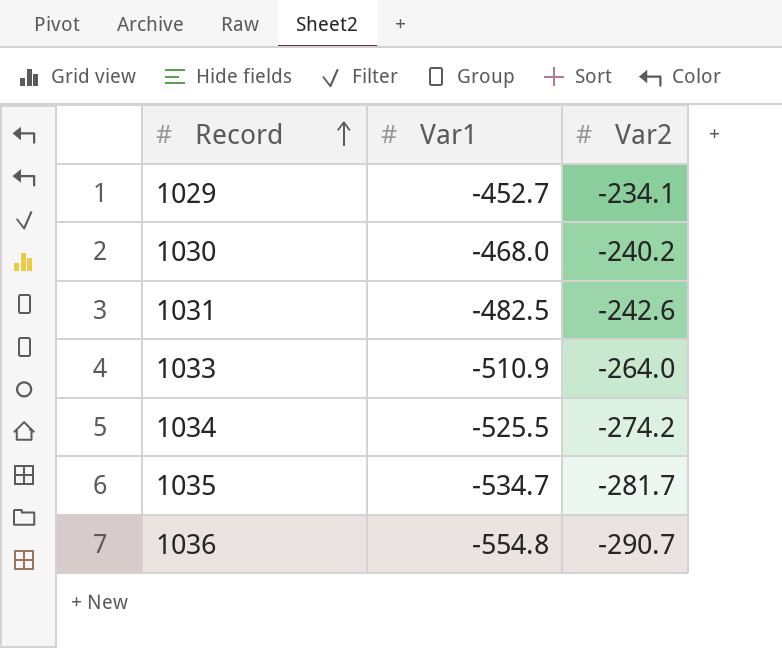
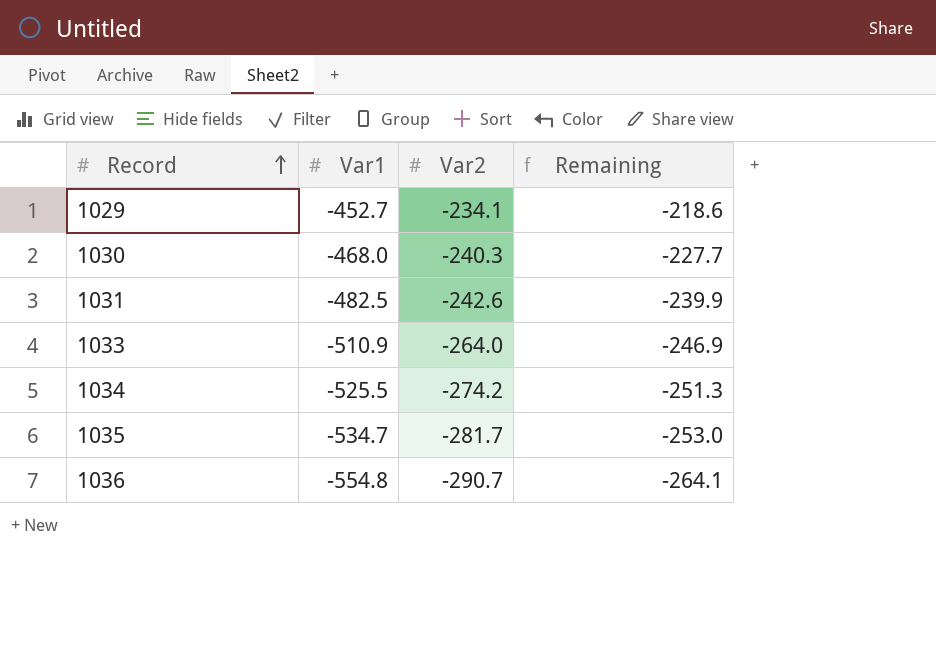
column Remaining | formula: none -> [Var1] - [Var2]
1030 | Var2: -240.2 -> -240.3

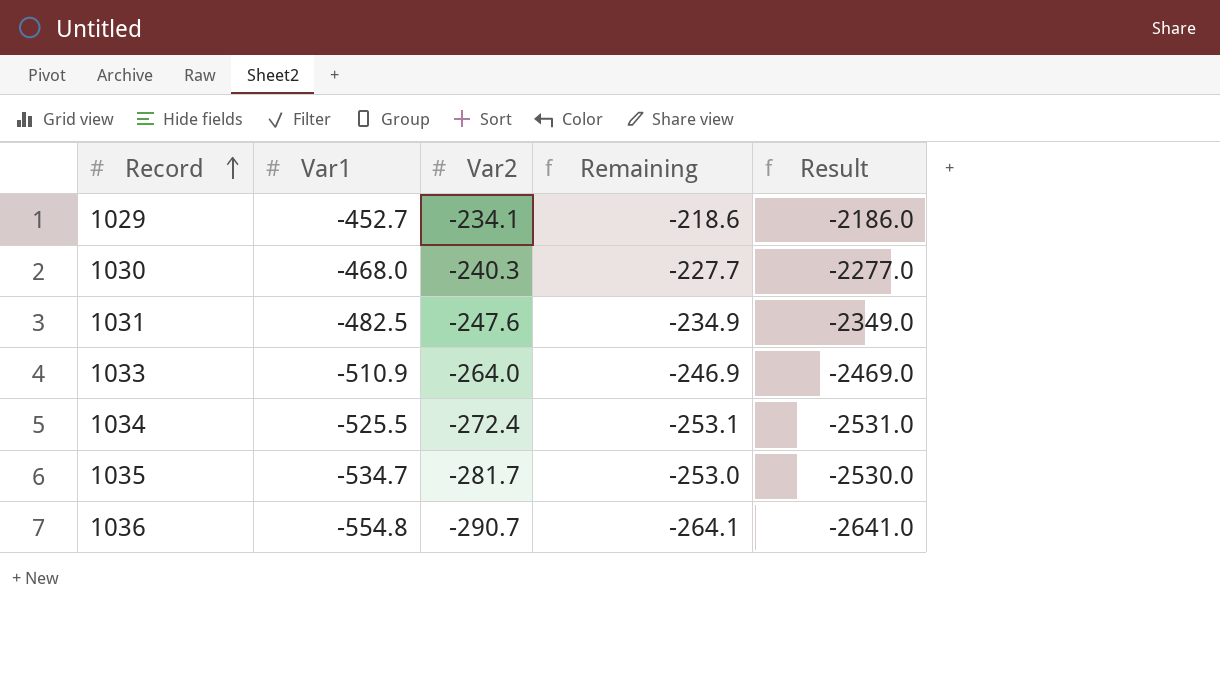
column Result | formula: none -> [Remaining] * 10
1031 | Var2: -242.6 -> -247.6
1031 | Remaining: -239.9 -> -234.9
1034 | Var2: -274.2 -> -272.4
1034 | Remaining: -251.3 -> -253.1

